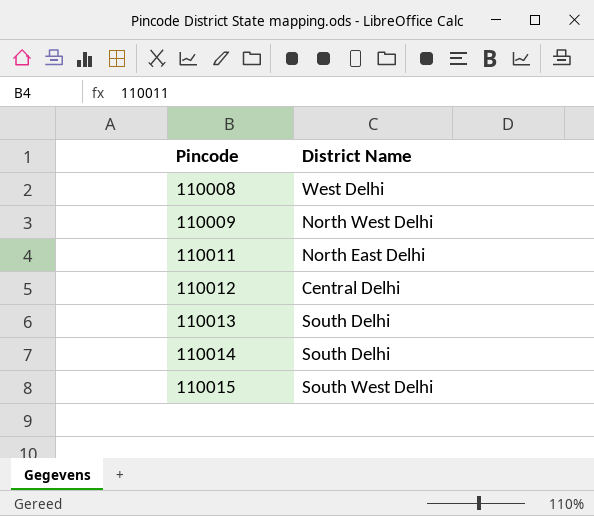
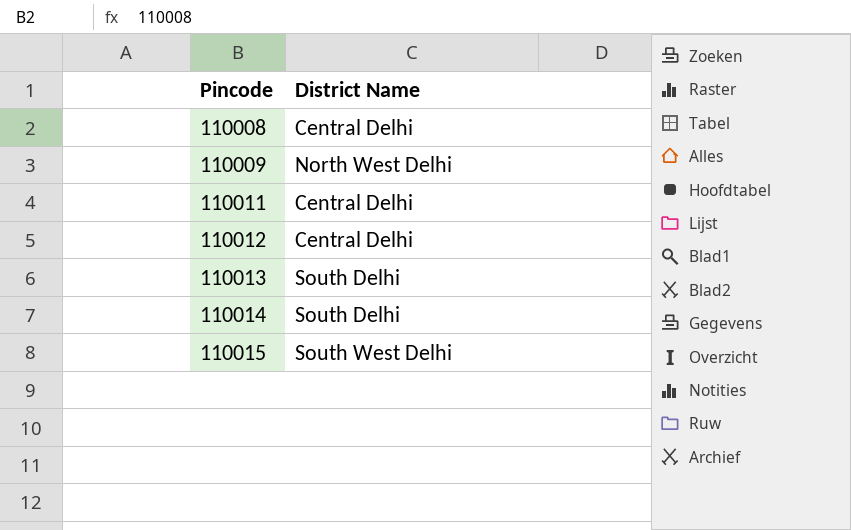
110008 | District Name: West Delhi -> Central Delhi
110011 | District Name: North East Delhi -> Central Delhi

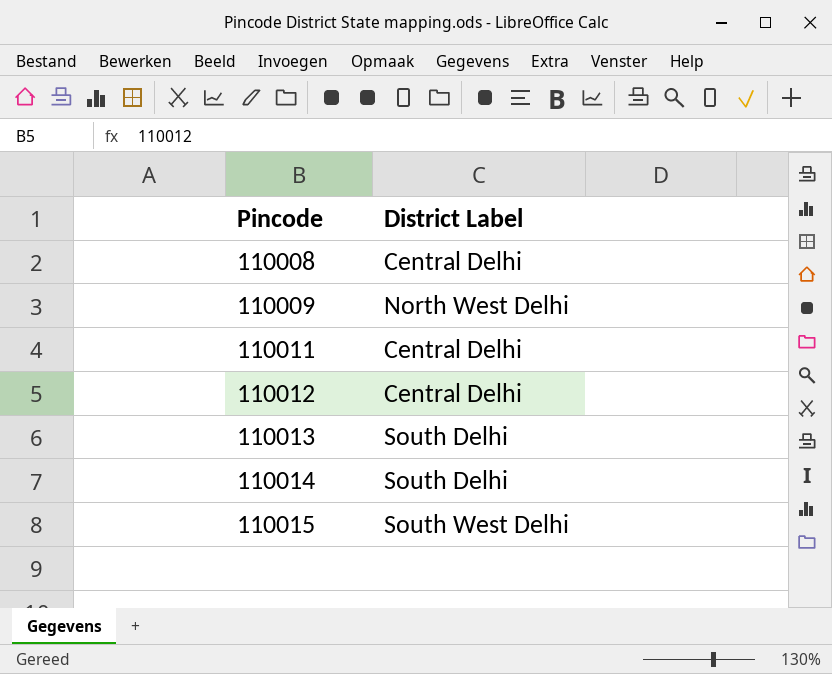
column name: District Name -> District Label

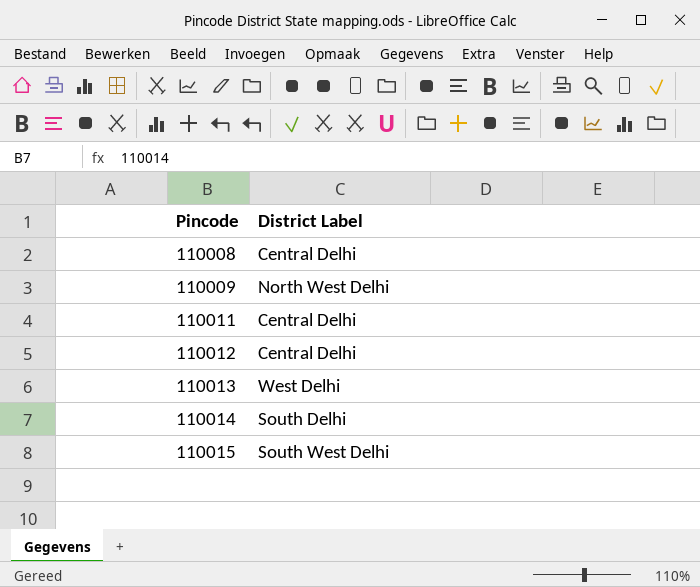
110013 | District Label: South Delhi -> West Delhi

